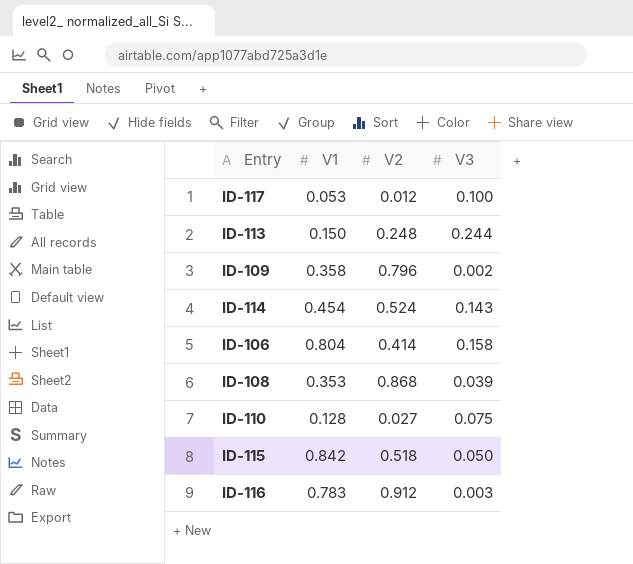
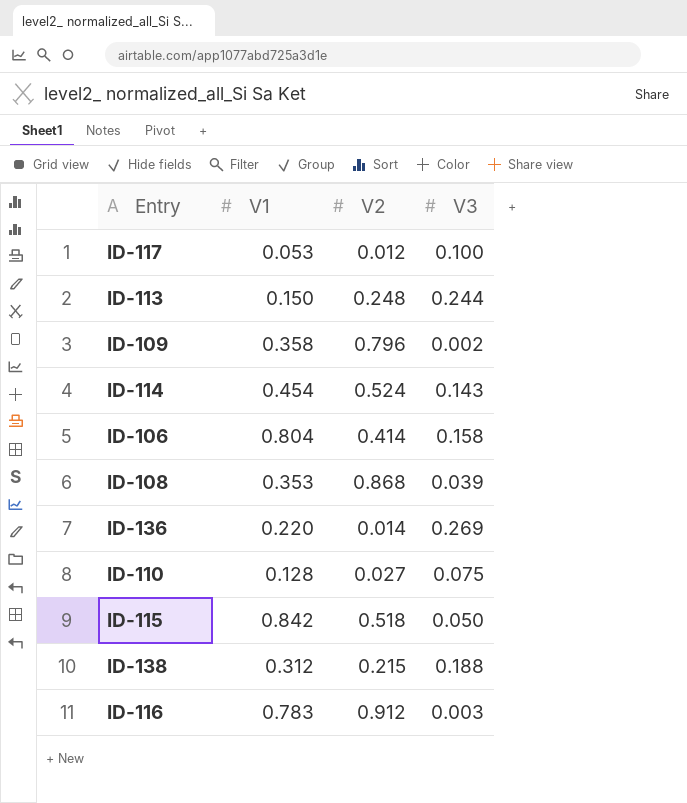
row ID-136: none -> 0.220 | 0.014 | 0.269
row ID-138: none -> 0.312 | 0.215 | 0.188

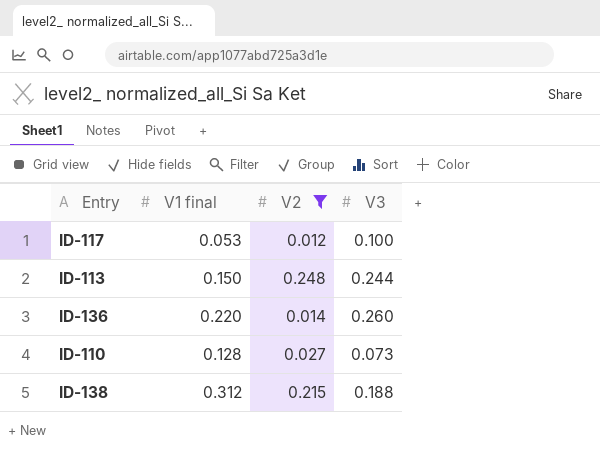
filter: none -> V2 <= 0.248
column name: V1 -> V1 final
ID-136 | V3: 0.269 -> 0.260
ID-110 | V3: 0.075 -> 0.073

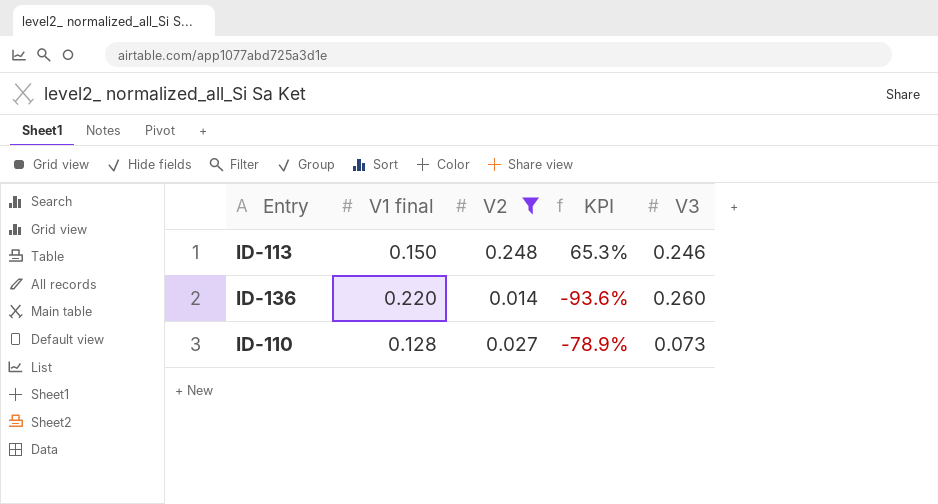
column KPI | formula: none -> ([V2] - [V1 final]) / [V1 final]
row ID-117: 0.053 | 0.012 | 0.100 -> none
row ID-138: 0.312 | 0.215 | 0.188 -> none
ID-113 | V3: 0.244 -> 0.246

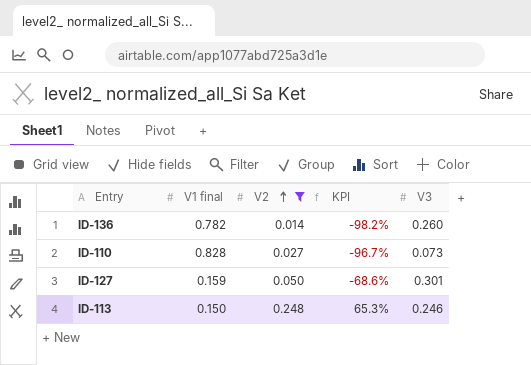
row order: none -> V2 ascending
ID-136 | V1 final: 0.220 -> 0.782
ID-136 | KPI: -93.6% -> -98.2%
ID-110 | V1 final: 0.128 -> 0.828
ID-110 | KPI: -78.9% -> -96.7%
row ID-127: none -> 0.159 | 0.050 | -68.6% | 0.301

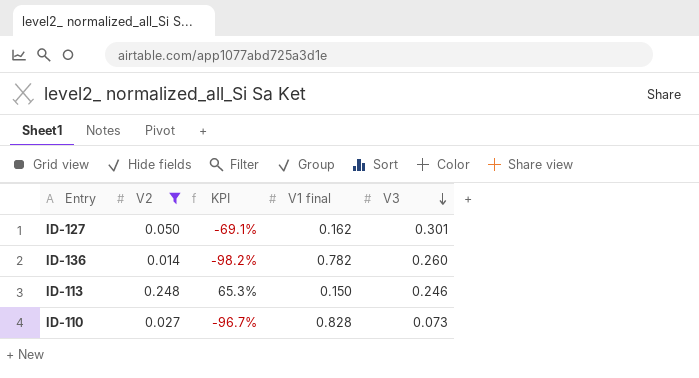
row order: V2 ascending -> V3 descending
column V1 final | position: 2 -> 4
ID-127 | KPI: -68.6% -> -69.1%
ID-127 | V1 final: 0.159 -> 0.162

